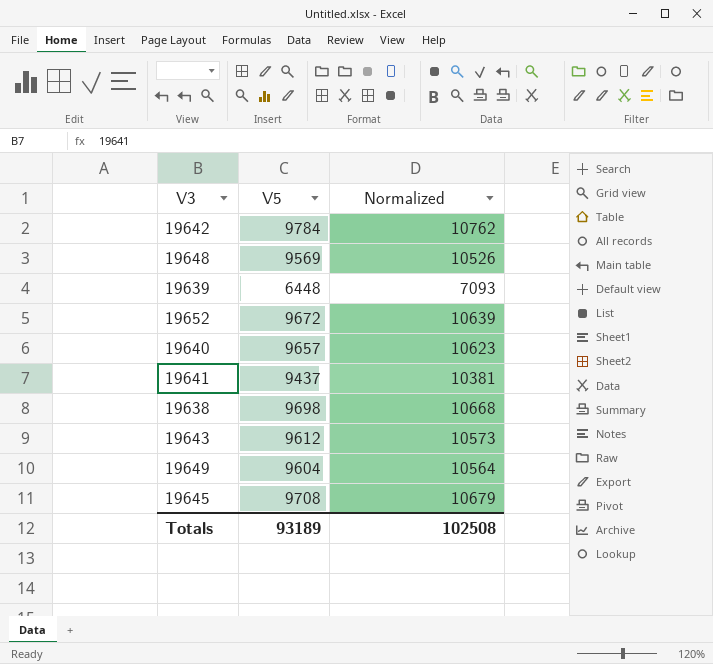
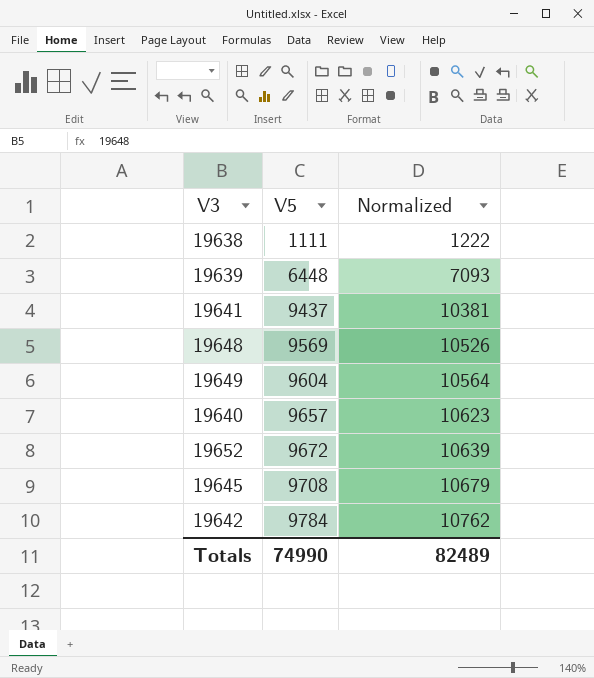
row order: none -> V5 ascending
row 19643: 9612 | 10573 -> none
19638 | V5: 9698 -> 1111
19638 | Normalized: 10668 -> 1222
Totals | V5: 93189 -> 74990
Totals | Normalized: 102508 -> 82489

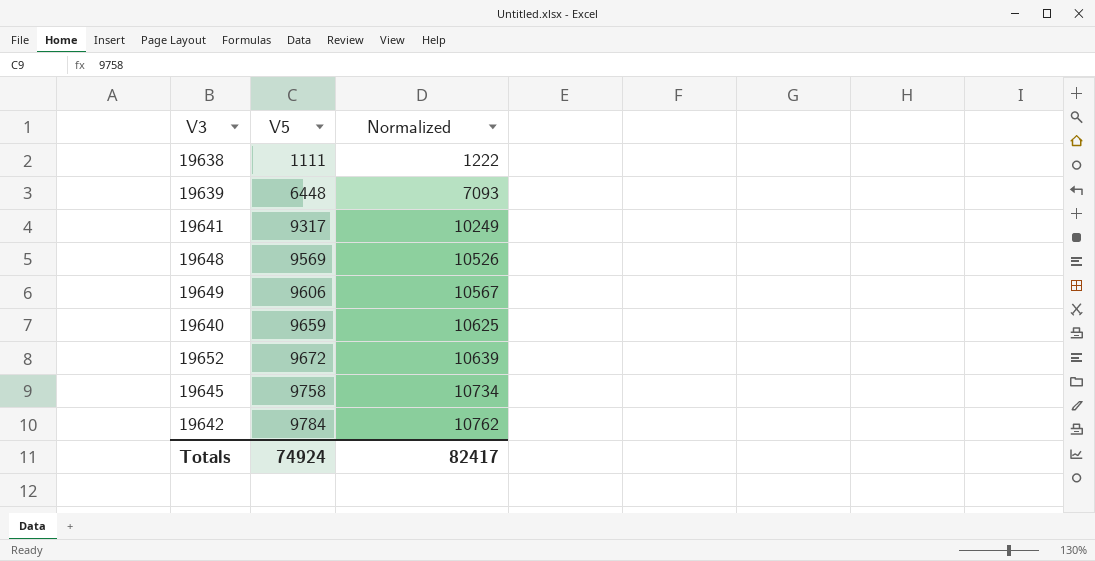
19641 | V5: 9437 -> 9317
19641 | Normalized: 10381 -> 10249
19649 | V5: 9604 -> 9606
19649 | Normalized: 10564 -> 10567
19640 | V5: 9657 -> 9659
19640 | Normalized: 10623 -> 10625
19645 | V5: 9708 -> 9758
19645 | Normalized: 10679 -> 10734
Totals | V5: 74990 -> 74924
Totals | Normalized: 82489 -> 82417

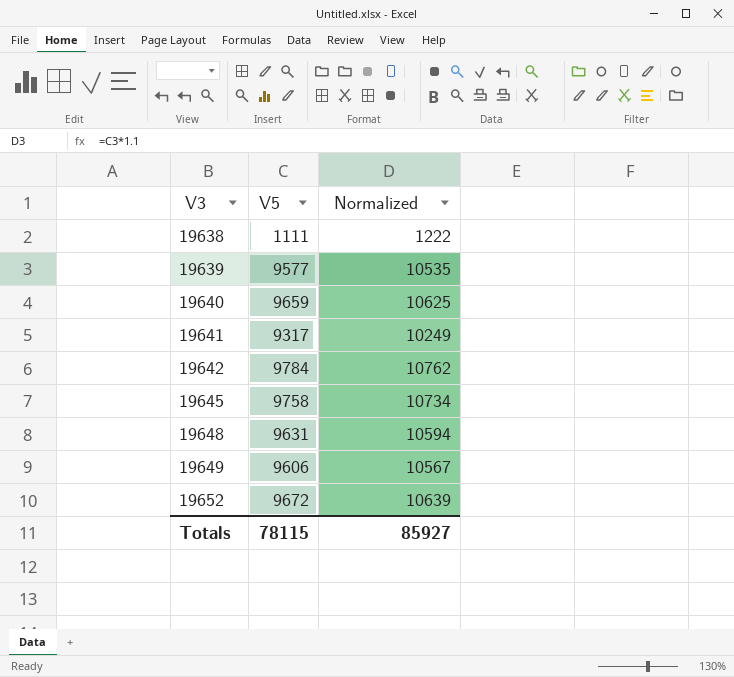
row order: V5 ascending -> V3 ascending
19639 | V5: 6448 -> 9577
19639 | Normalized: 7093 -> 10535
19648 | V5: 9569 -> 9631
19648 | Normalized: 10526 -> 10594
Totals | V5: 74924 -> 78115
Totals | Normalized: 82417 -> 85927

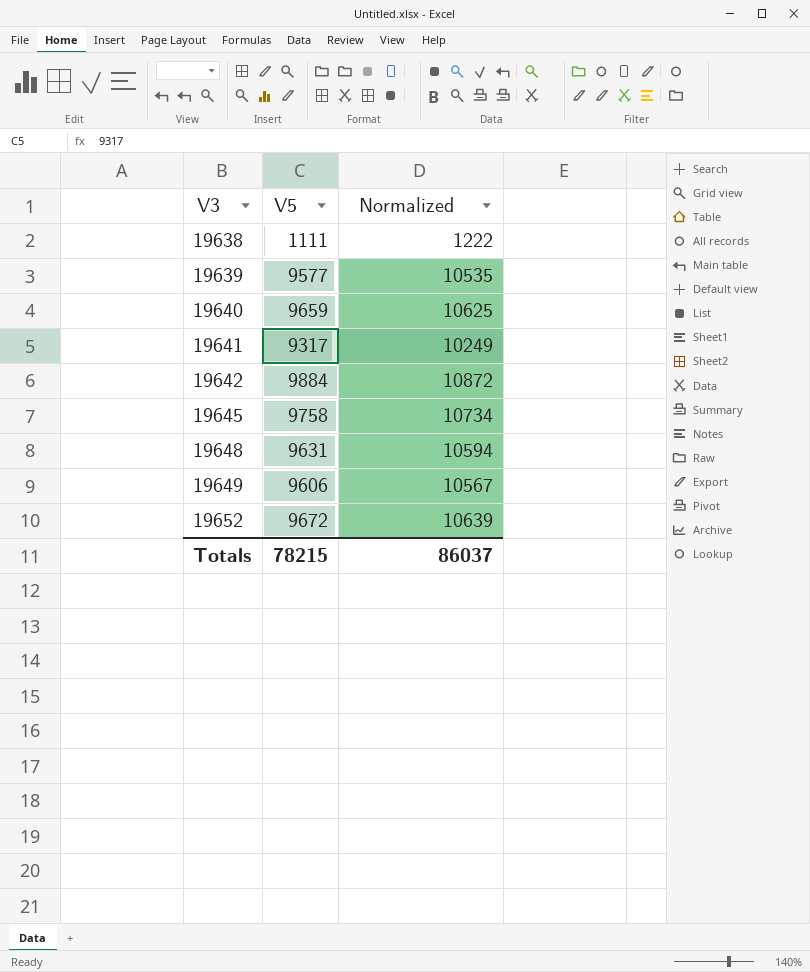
19642 | V5: 9784 -> 9884
19642 | Normalized: 10762 -> 10872
Totals | V5: 78115 -> 78215
Totals | Normalized: 85927 -> 86037

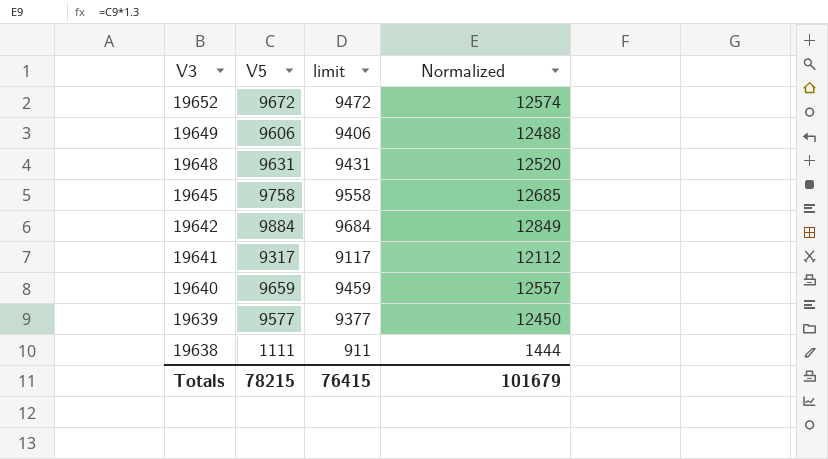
row order: V3 ascending -> V3 descending
column limit | formula: none -> [V5] - 200
column Normalized | formula: [V5] * 1.1 -> [V5] * 1.3
Totals | Normalized: 86037 -> 101679

